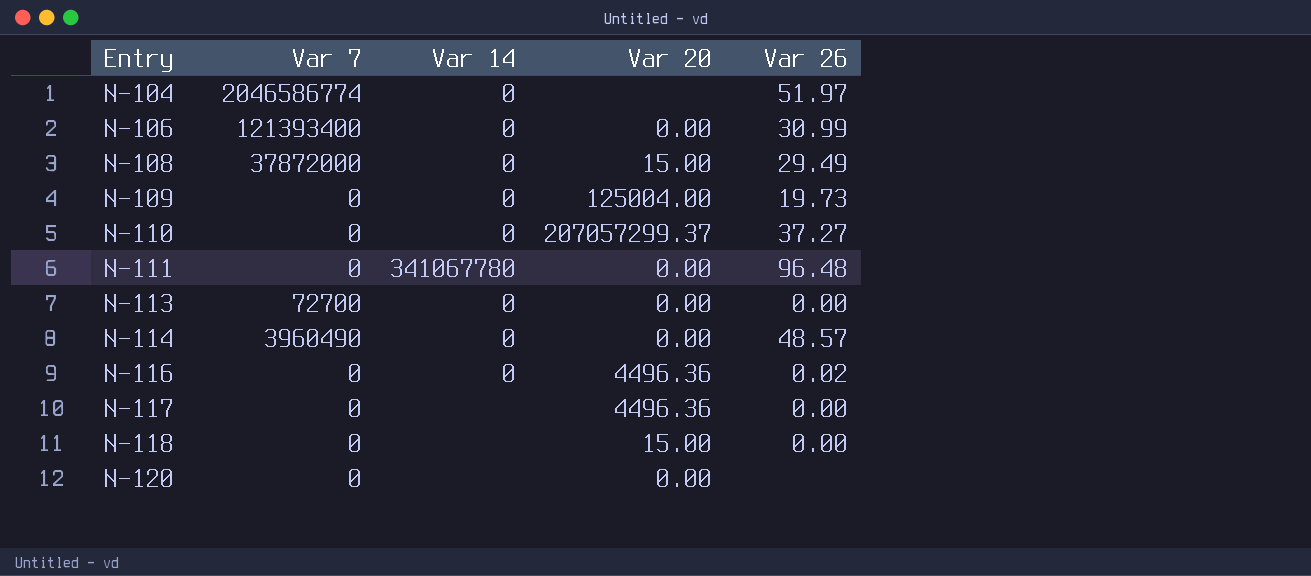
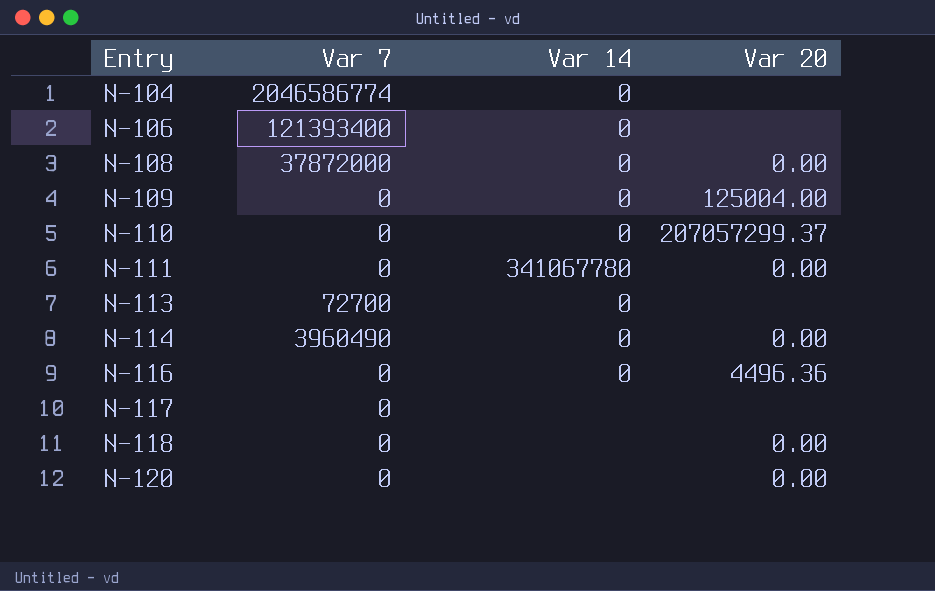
column Var 26 | position: 5 -> none
N-106 | Var 20: 0.00 -> none
N-108 | Var 20: 15.00 -> 0.00
N-113 | Var 20: 0.00 -> none
N-117 | Var 20: 4496.36 -> none
N-118 | Var 20: 15.00 -> 0.00

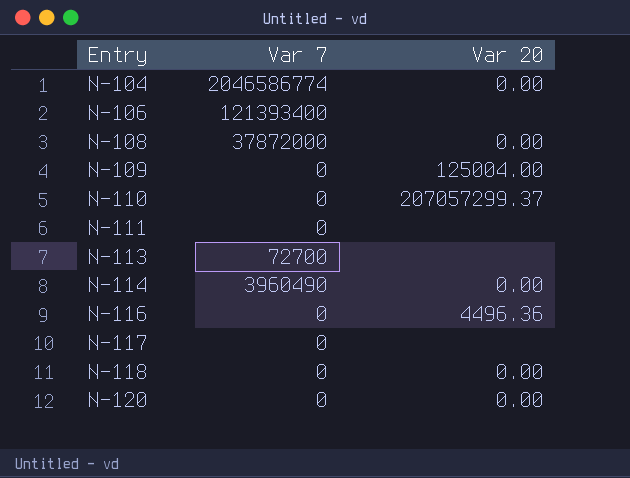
column Var 14 | position: 3 -> none
N-104 | Var 20: none -> 0.00
N-111 | Var 20: 0.00 -> none

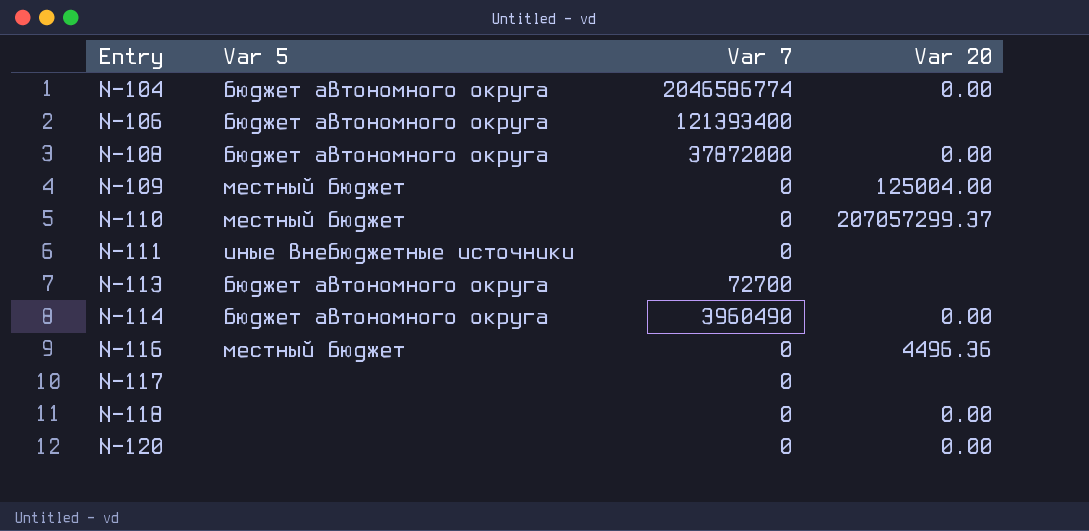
column Var 5 | position: none -> 2

